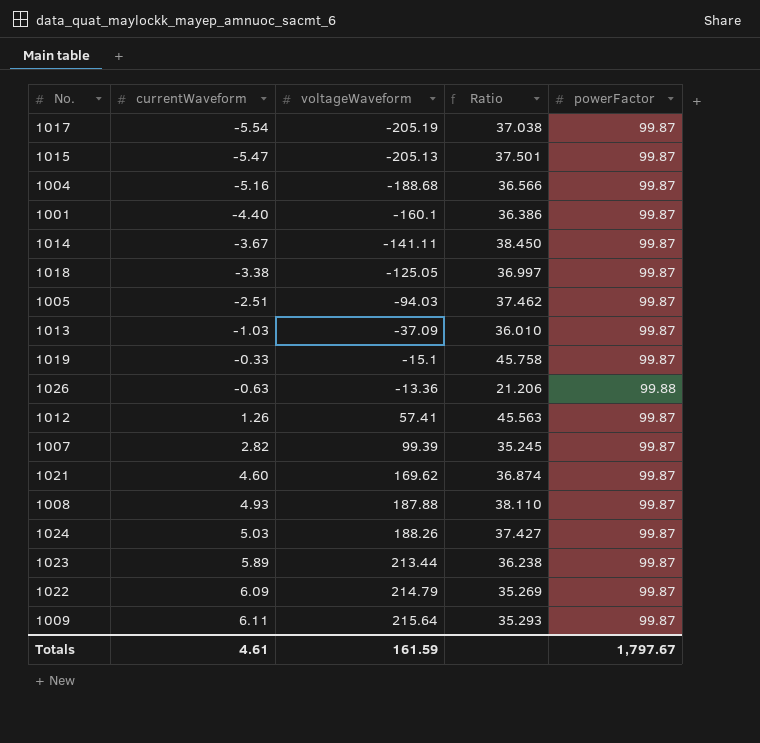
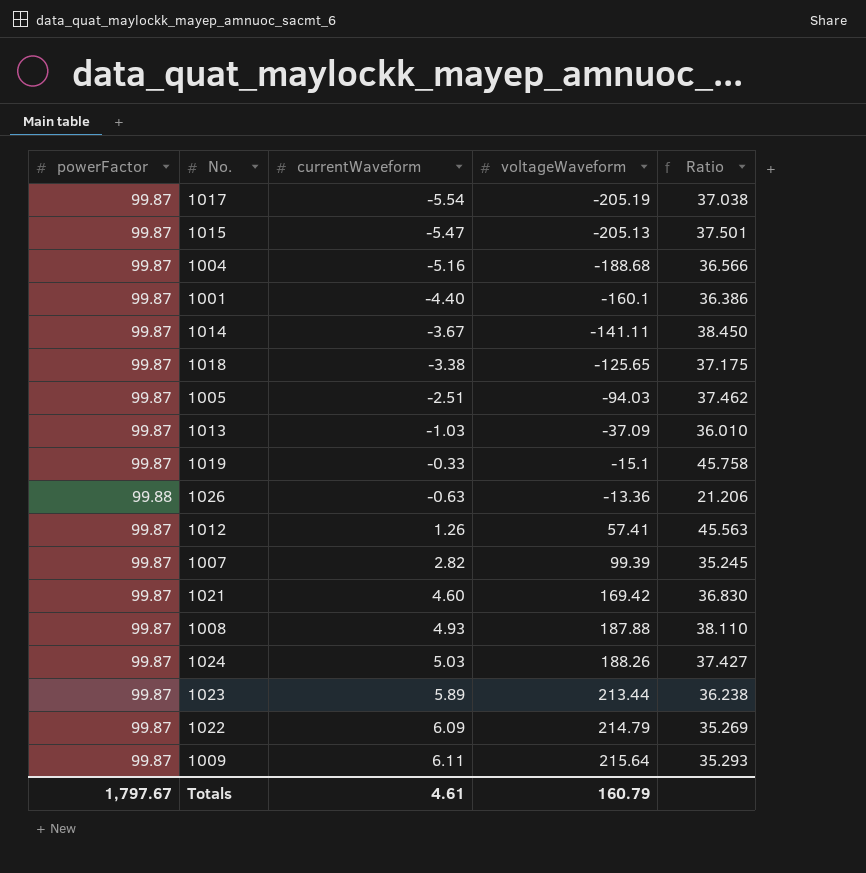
column powerFactor | position: 5 -> 1
1018 | voltageWaveform: -125.05 -> -125.65
1018 | Ratio: 36.997 -> 37.175
1021 | voltageWaveform: 169.62 -> 169.42
1021 | Ratio: 36.874 -> 36.830
Totals | voltageWaveform: 161.59 -> 160.79

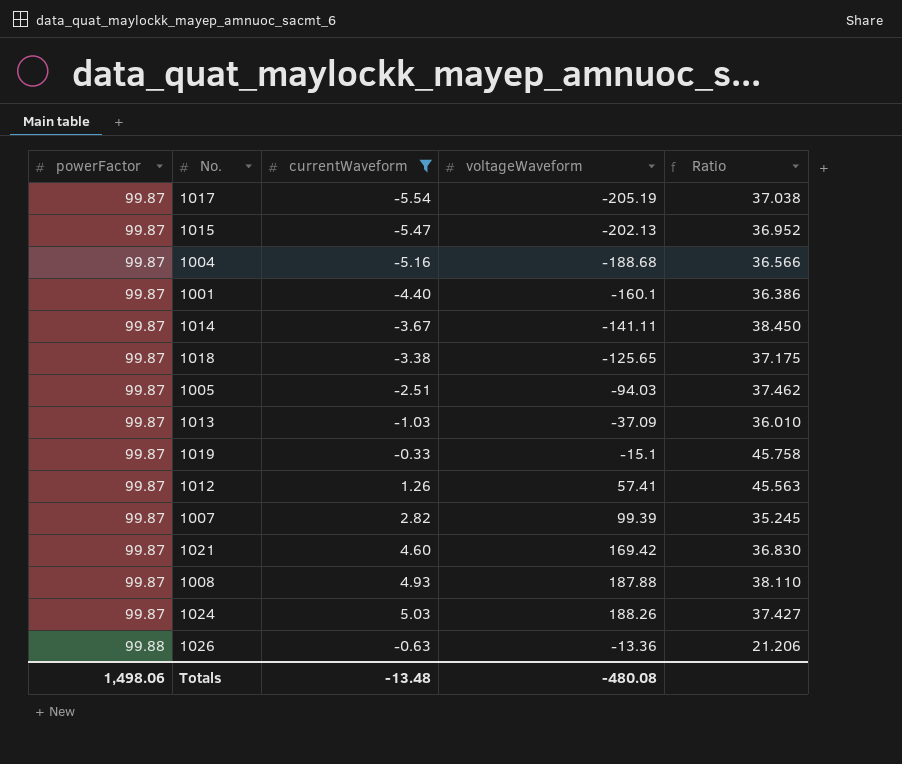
filter: none -> currentWaveform <= 5.03
row order: voltageWaveform ascending -> powerFactor ascending
1015 | voltageWaveform: -205.13 -> -202.13
1015 | Ratio: 37.501 -> 36.952
Totals | powerFactor: 1,797.67 -> 1,498.06
Totals | currentWaveform: 4.61 -> -13.48
Totals | voltageWaveform: 160.79 -> -480.08

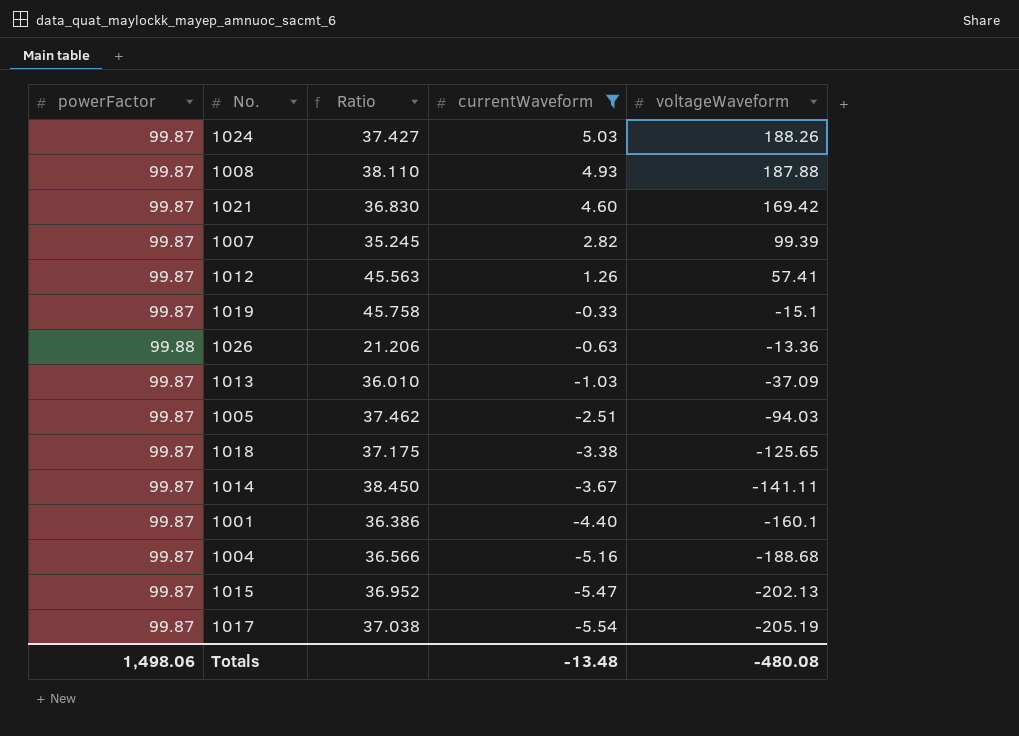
row order: powerFactor ascending -> currentWaveform descending
column Ratio | position: 5 -> 3

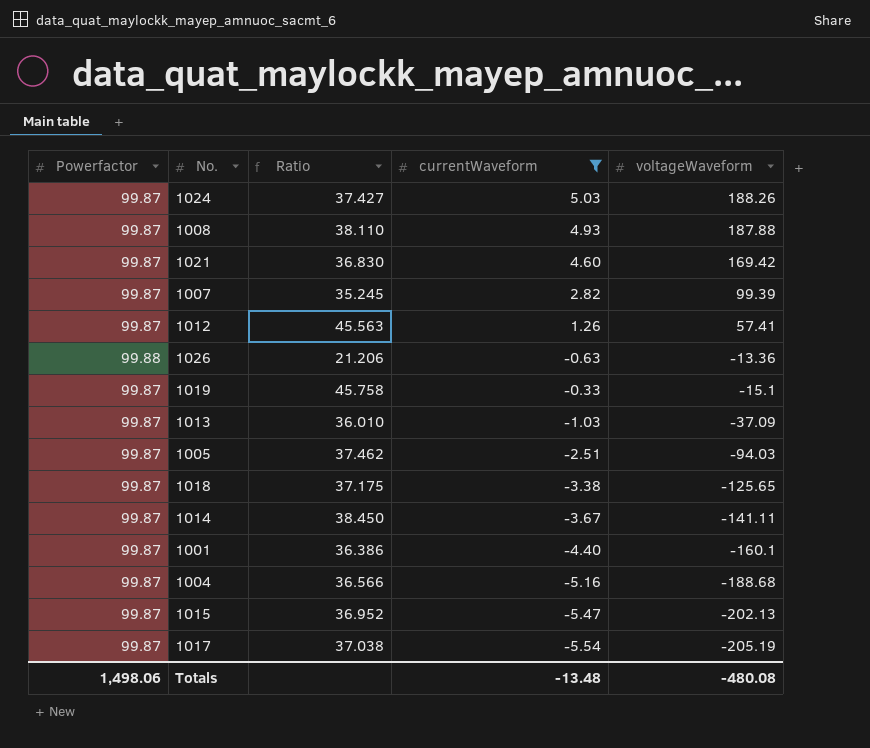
row order: currentWaveform descending -> voltageWaveform descending
column name: powerFactor -> Powerfactor

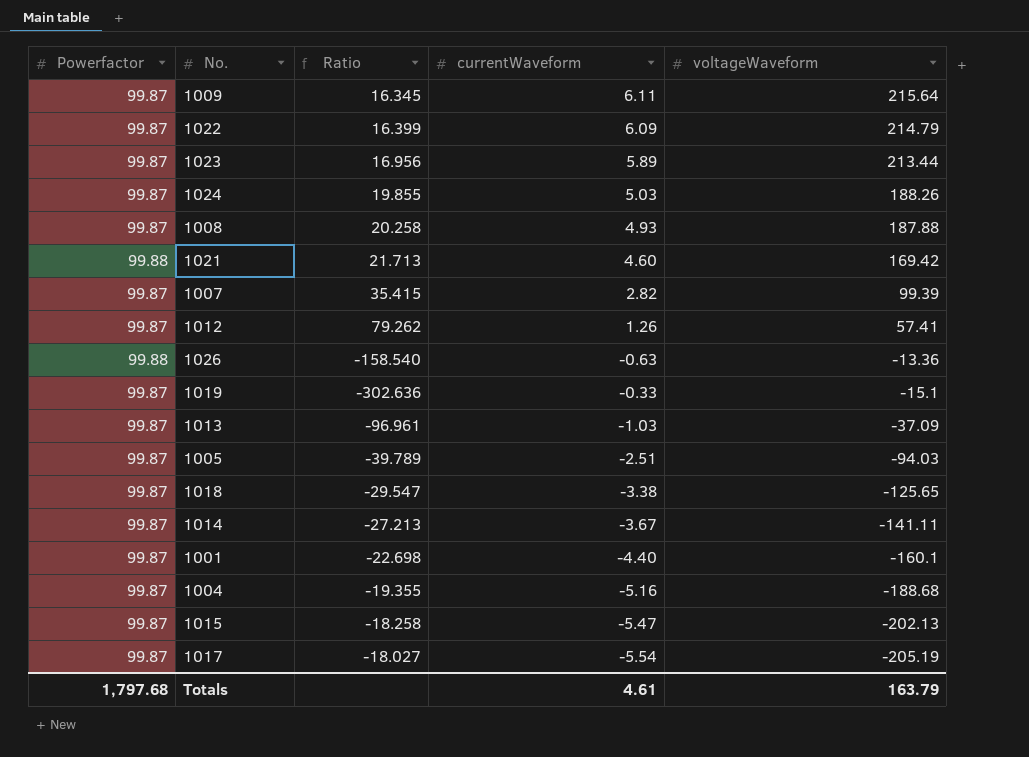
filter: currentWaveform <= 5.03 -> none
column Ratio | formula: [voltageWaveform] / [currentWaveform] -> [Powerfactor] / [currentWaveform]
1021 | Powerfactor: 99.87 -> 99.88
Totals | Powerfactor: 1,498.06 -> 1,797.68
Totals | currentWaveform: -13.48 -> 4.61
Totals | voltageWaveform: -480.08 -> 163.79

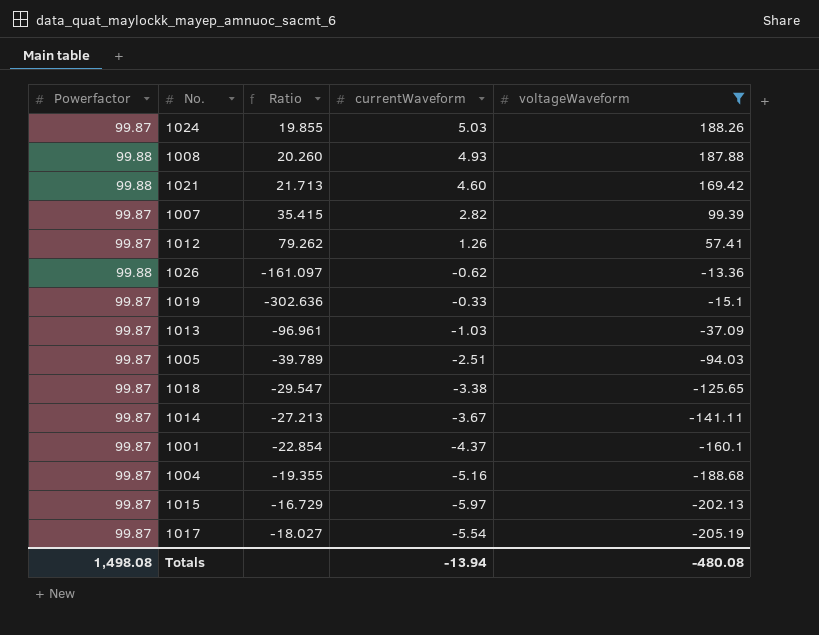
filter: none -> voltageWaveform <= 188.26
1008 | Powerfactor: 99.87 -> 99.88
1008 | Ratio: 20.258 -> 20.260
1026 | Ratio: -158.540 -> -161.097
1026 | currentWaveform: -0.63 -> -0.62
1001 | Ratio: -22.698 -> -22.854
1001 | currentWaveform: -4.40 -> -4.37
1015 | Ratio: -18.258 -> -16.729
1015 | currentWaveform: -5.47 -> -5.97
Totals | Powerfactor: 1,797.68 -> 1,498.08
Totals | currentWaveform: 4.61 -> -13.94
Totals | voltageWaveform: 163.79 -> -480.08

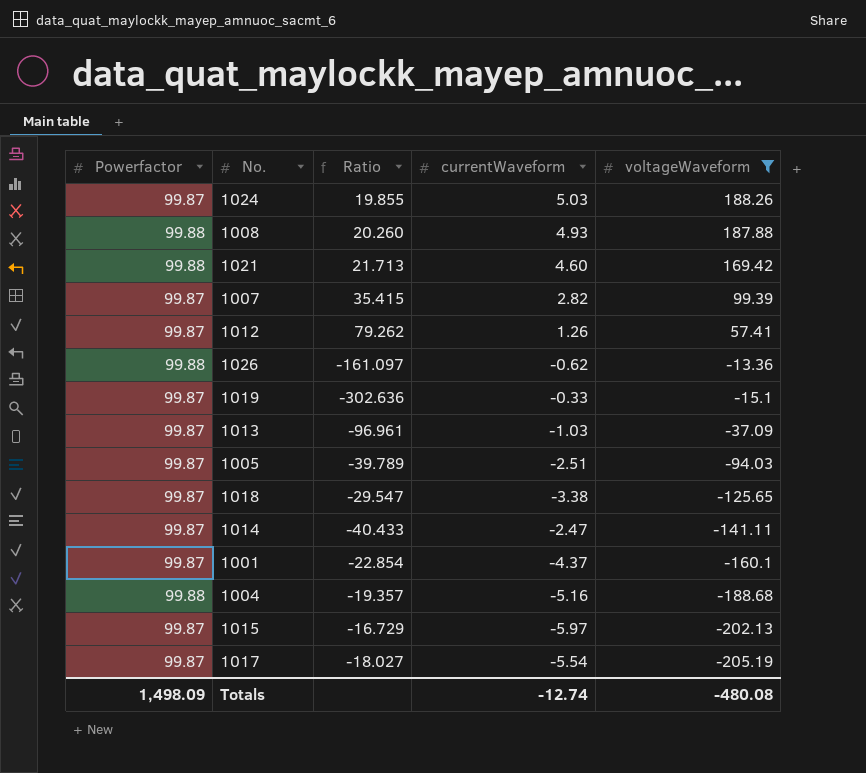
1014 | Ratio: -27.213 -> -40.433
1014 | currentWaveform: -3.67 -> -2.47
1004 | Powerfactor: 99.87 -> 99.88
1004 | Ratio: -19.355 -> -19.357
Totals | Powerfactor: 1,498.08 -> 1,498.09
Totals | currentWaveform: -13.94 -> -12.74

